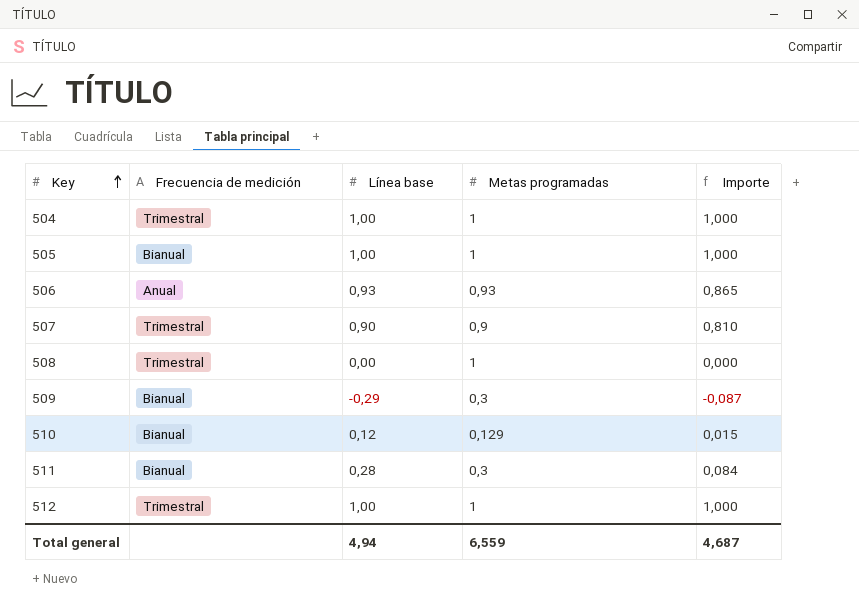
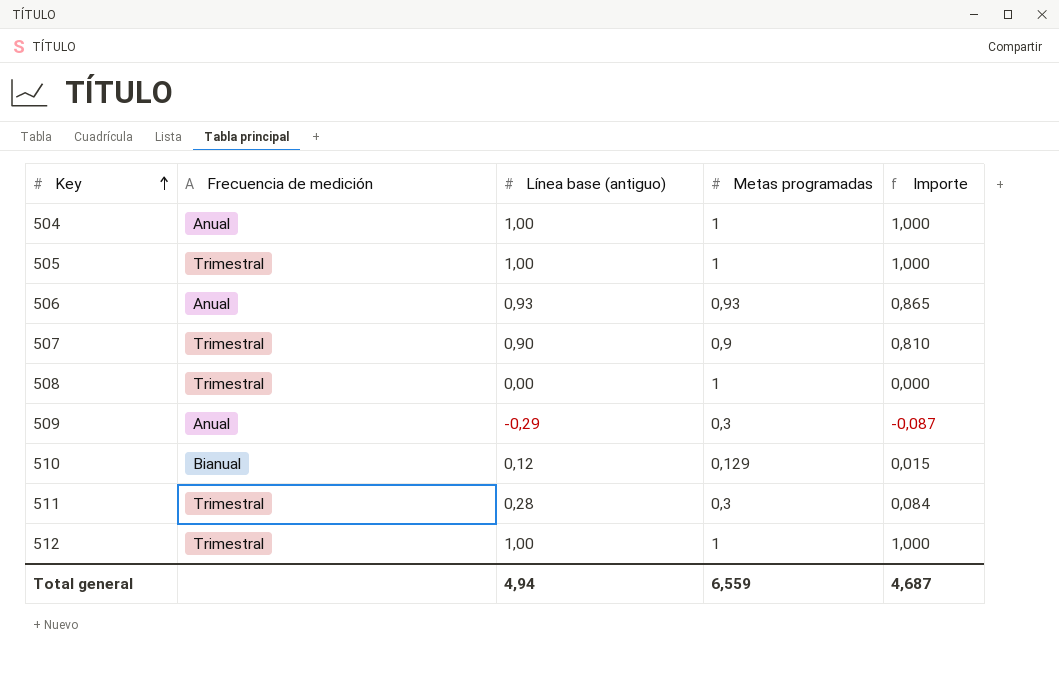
column name: Línea base -> Línea base (antiguo)
504 | Frecuencia de medición: Trimestral -> Anual
505 | Frecuencia de medición: Bianual -> Trimestral
509 | Frecuencia de medición: Bianual -> Anual
511 | Frecuencia de medición: Bianual -> Trimestral

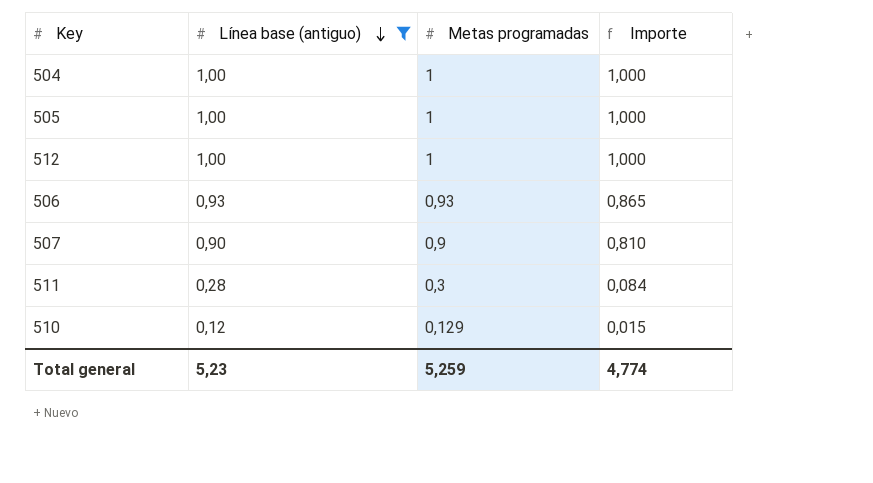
filter: none -> Línea base (antiguo) >= 0,12
row order: Key ascending -> Línea base (antiguo) descending
column Frecuencia de medición | position: 2 -> none
Total general | Línea base (antiguo): 4,94 -> 5,23
Total general | Metas programadas: 6,559 -> 5,259
Total general | Importe: 4,687 -> 4,774

